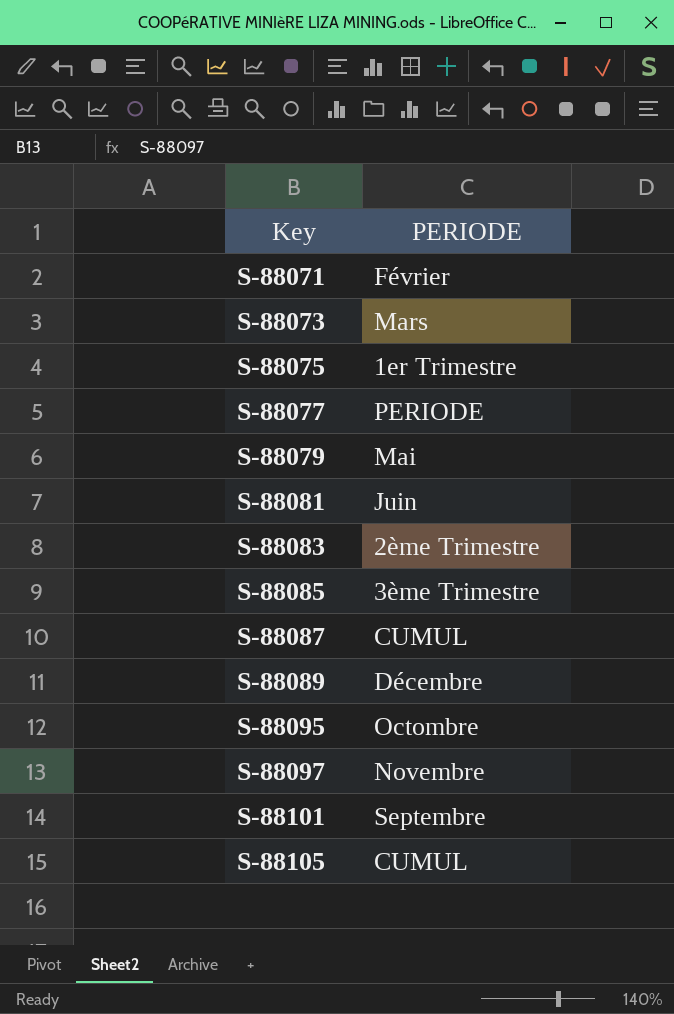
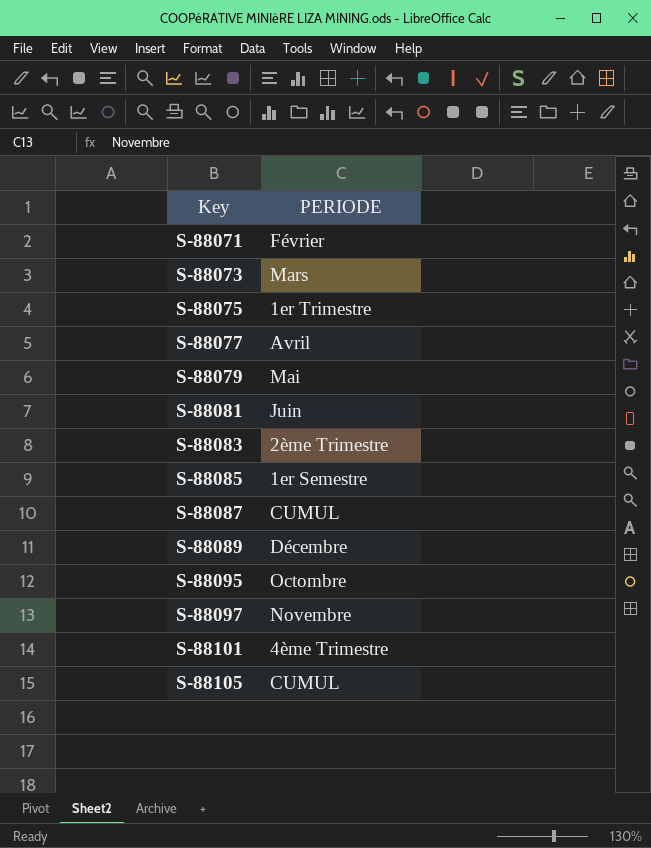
S-88077 | PERIODE: PERIODE -> Avril
S-88085 | PERIODE: 3ème Trimestre -> 1er Semestre
S-88101 | PERIODE: Septembre -> 4ème Trimestre

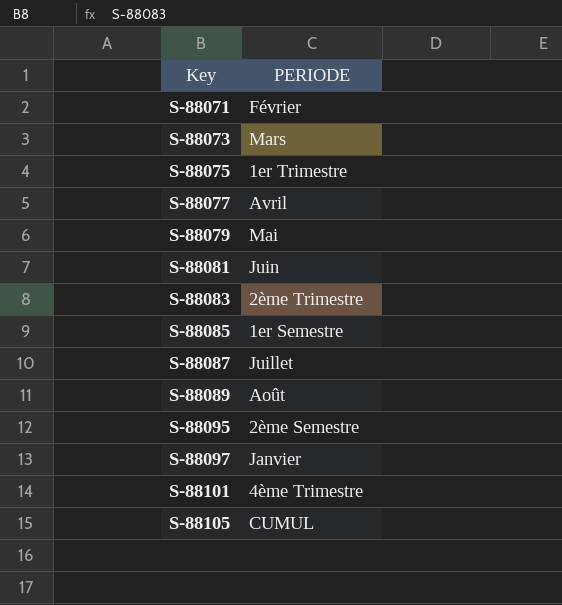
S-88087 | PERIODE: CUMUL -> Juillet
S-88089 | PERIODE: Décembre -> Août
S-88095 | PERIODE: Octombre -> 2ème Semestre
S-88097 | PERIODE: Novembre -> Janvier

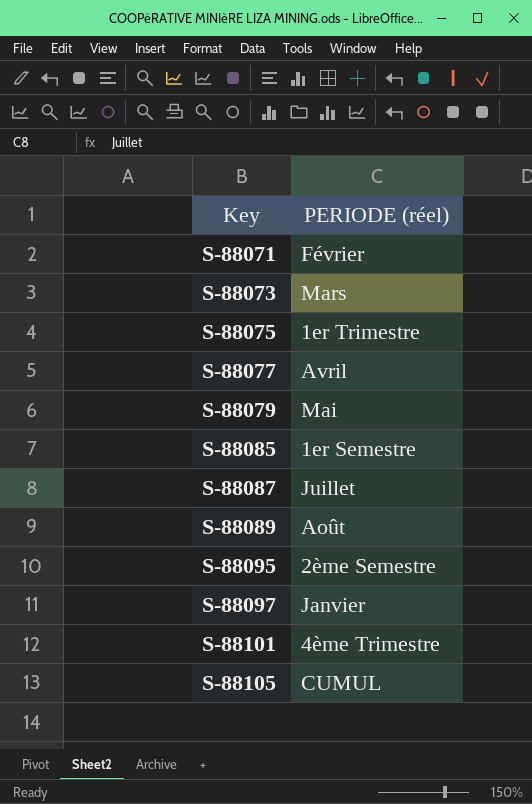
column name: PERIODE -> PERIODE (réel)
row S-88081: Juin -> none
row S-88083: 2ème Trimestre -> none

